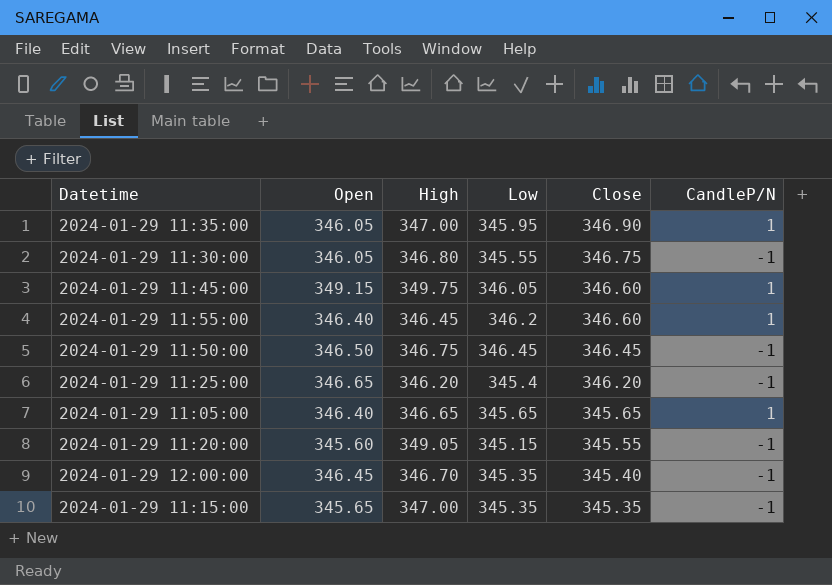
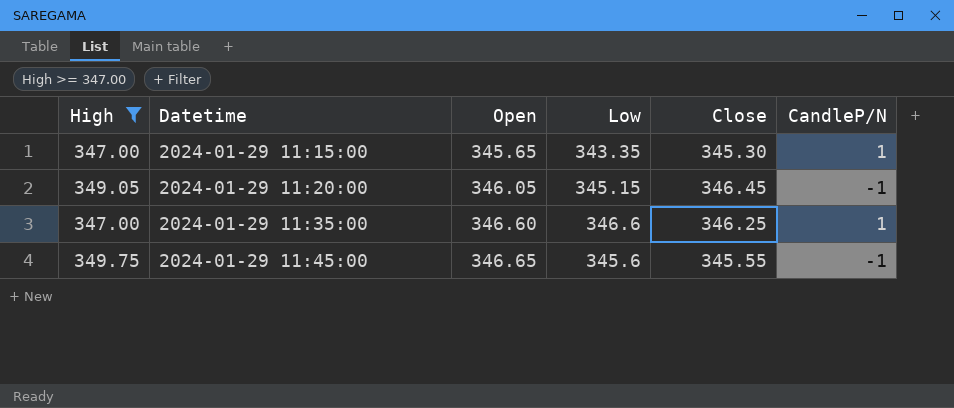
filter: none -> High >= 347.00
row order: Close descending -> Datetime ascending
column High | position: 3 -> 1
2024-01-29 11:15:00 | Low: 345.35 -> 343.35
2024-01-29 11:15:00 | Close: 345.35 -> 345.30
2024-01-29 11:15:00 | CandleP/N: -1 -> 1
2024-01-29 11:20:00 | Open: 345.60 -> 346.05
2024-01-29 11:20:00 | Close: 345.55 -> 346.45
2024-01-29 11:35:00 | Open: 346.05 -> 346.60
2024-01-29 11:35:00 | Low: 345.95 -> 346.6
2024-01-29 11:35:00 | Close: 346.90 -> 346.25
2024-01-29 11:45:00 | Open: 349.15 -> 346.65
2024-01-29 11:45:00 | Low: 346.05 -> 345.6
2024-01-29 11:45:00 | Close: 346.60 -> 345.55
2024-01-29 11:45:00 | CandleP/N: 1 -> -1

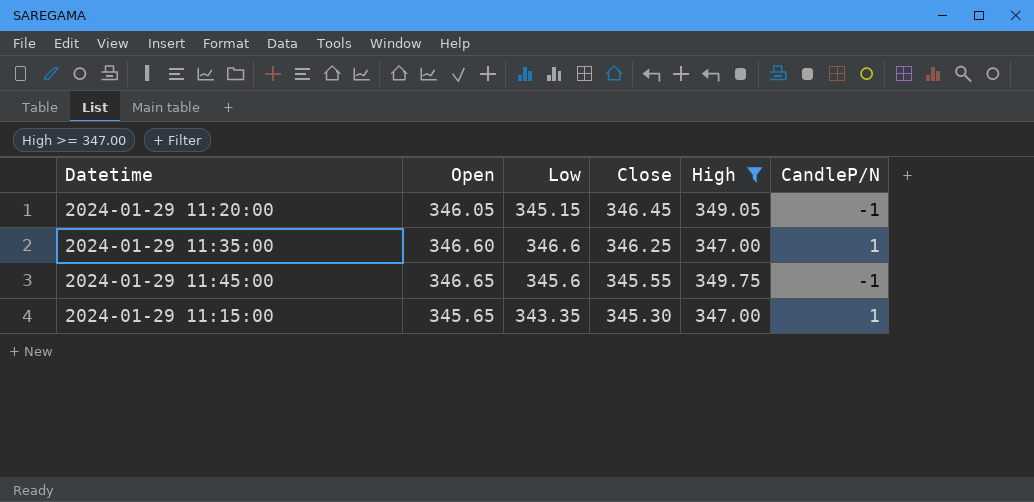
row order: Datetime ascending -> Close descending
column High | position: 1 -> 5

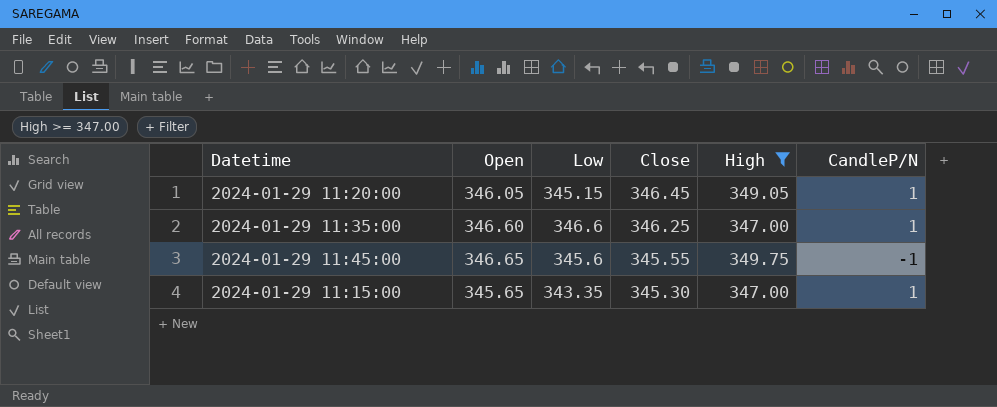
2024-01-29 11:20:00 | CandleP/N: -1 -> 1

